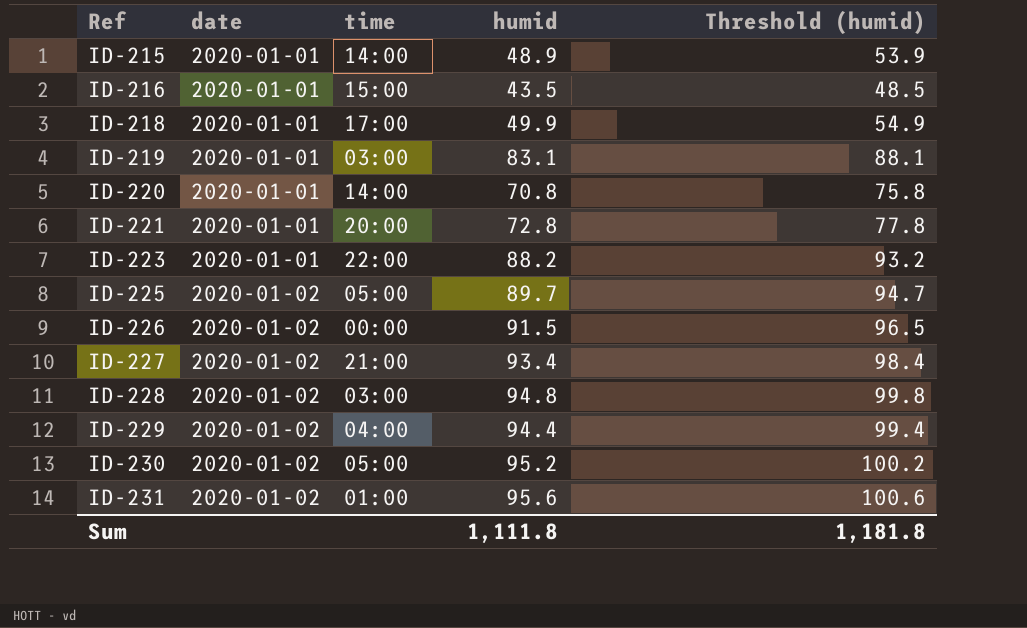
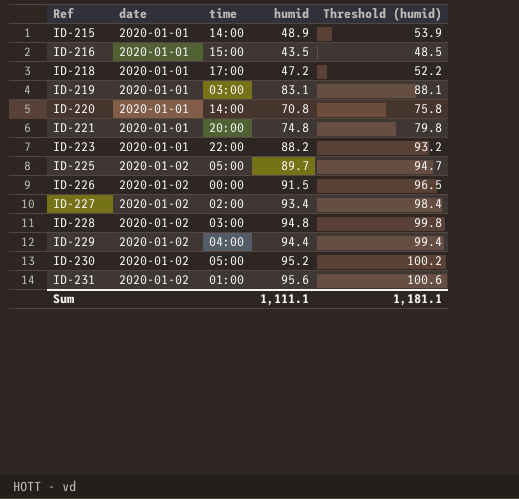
ID-218 | humid: 49.9 -> 47.2
ID-218 | Threshold (humid): 54.9 -> 52.2
ID-221 | humid: 72.8 -> 74.8
ID-221 | Threshold (humid): 77.8 -> 79.8
ID-227 | time: 21:00 -> 02:00
Sum | humid: 1,111.8 -> 1,111.1
Sum | Threshold (humid): 1,181.8 -> 1,181.1

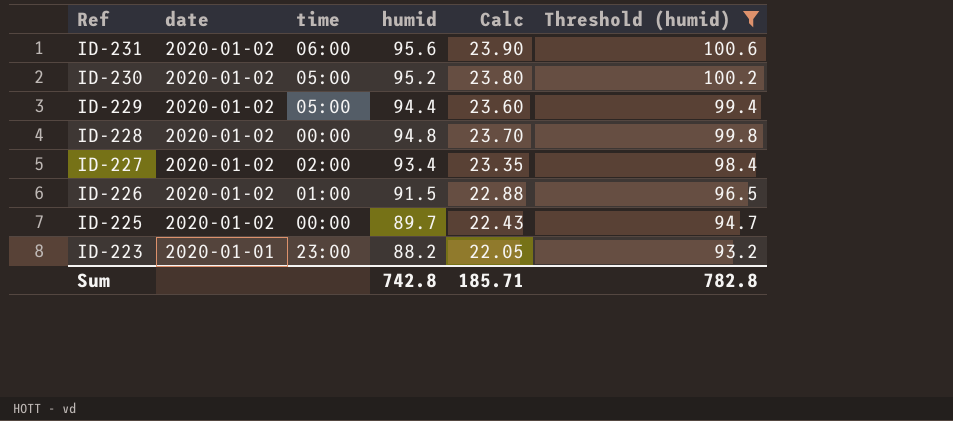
filter: none -> Threshold (humid) >= 93.2
row order: Ref ascending -> Ref descending
column Calc | formula: none -> [humid] * 0.25
ID-231 | time: 01:00 -> 06:00
ID-229 | time: 04:00 -> 05:00
ID-228 | time: 03:00 -> 00:00
ID-226 | time: 00:00 -> 01:00
ID-225 | time: 05:00 -> 00:00
ID-223 | time: 22:00 -> 23:00
Sum | humid: 1,111.1 -> 742.8
Sum | Threshold (humid): 1,181.1 -> 782.8

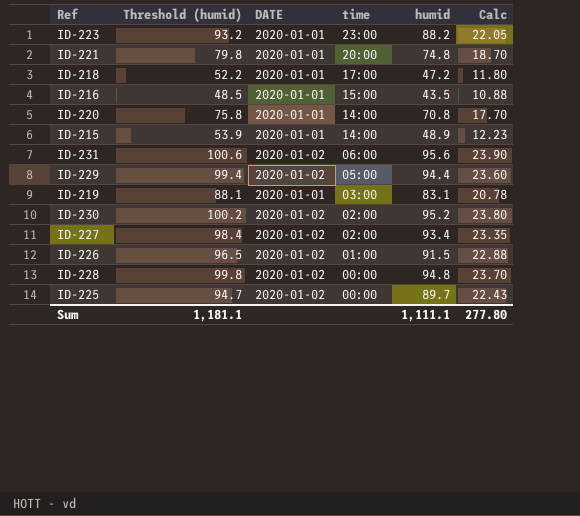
filter: Threshold (humid) >= 93.2 -> none
row order: Ref descending -> time descending
column Threshold (humid) | position: 6 -> 2
column name: date -> DATE
ID-230 | time: 05:00 -> 02:00
Sum | Threshold (humid): 782.8 -> 1,181.1
Sum | humid: 742.8 -> 1,111.1
Sum | Calc: 185.71 -> 277.80

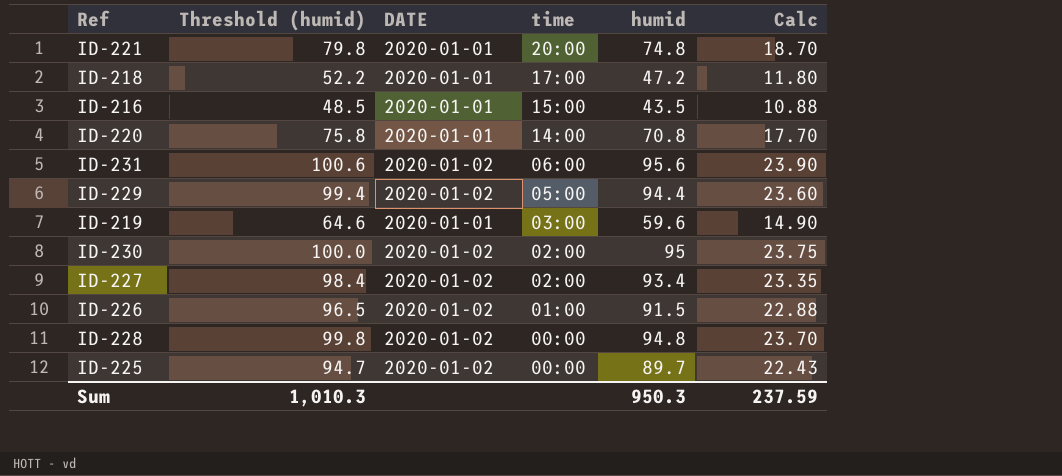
row ID-223: 93.2 | 2020-01-01 | 23:00 | 88.2 | 22.05 -> none
row ID-215: 53.9 | 2020-01-01 | 14:00 | 48.9 | 12.23 -> none
ID-219 | Threshold (humid): 88.1 -> 64.6
ID-219 | humid: 83.1 -> 59.6
ID-219 | Calc: 20.78 -> 14.90
ID-230 | Threshold (humid): 100.2 -> 100.0
ID-230 | humid: 95.2 -> 95
ID-230 | Calc: 23.80 -> 23.75
Sum | Threshold (humid): 1,181.1 -> 1,010.3
Sum | humid: 1,111.1 -> 950.3
Sum | Calc: 277.80 -> 237.59

